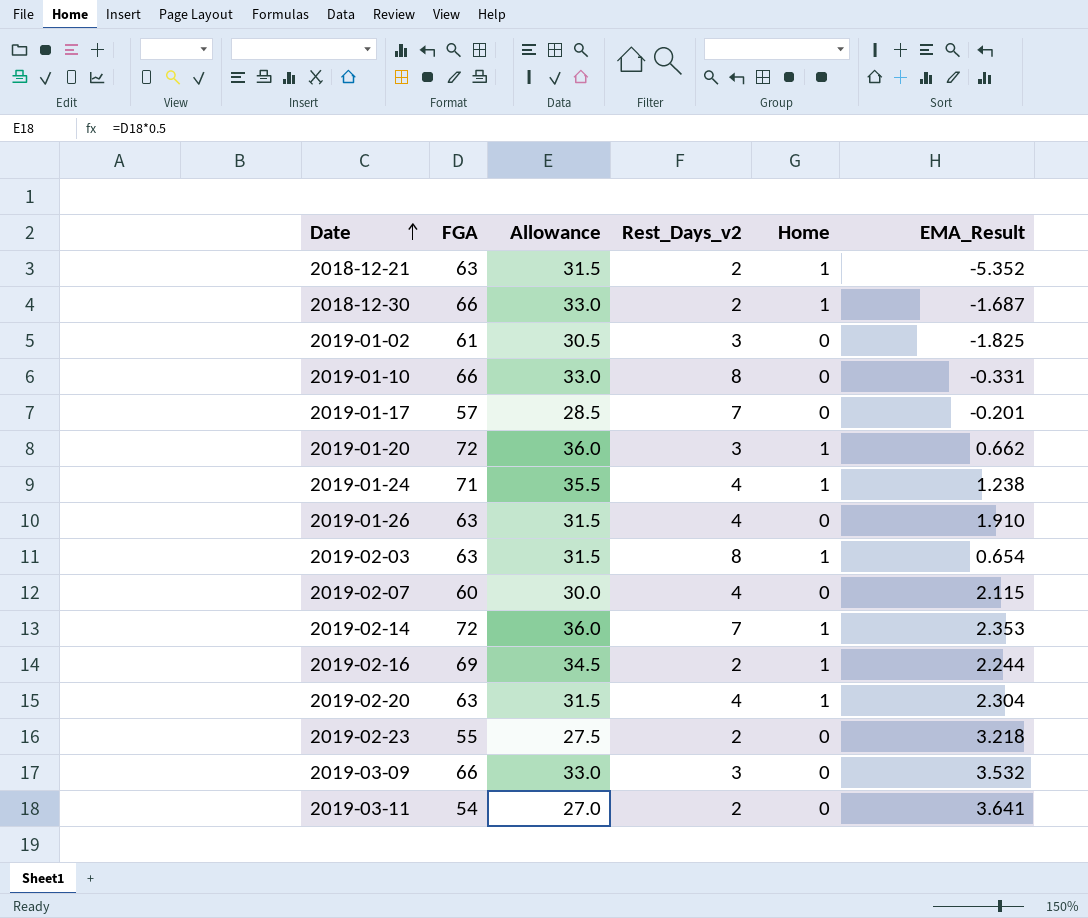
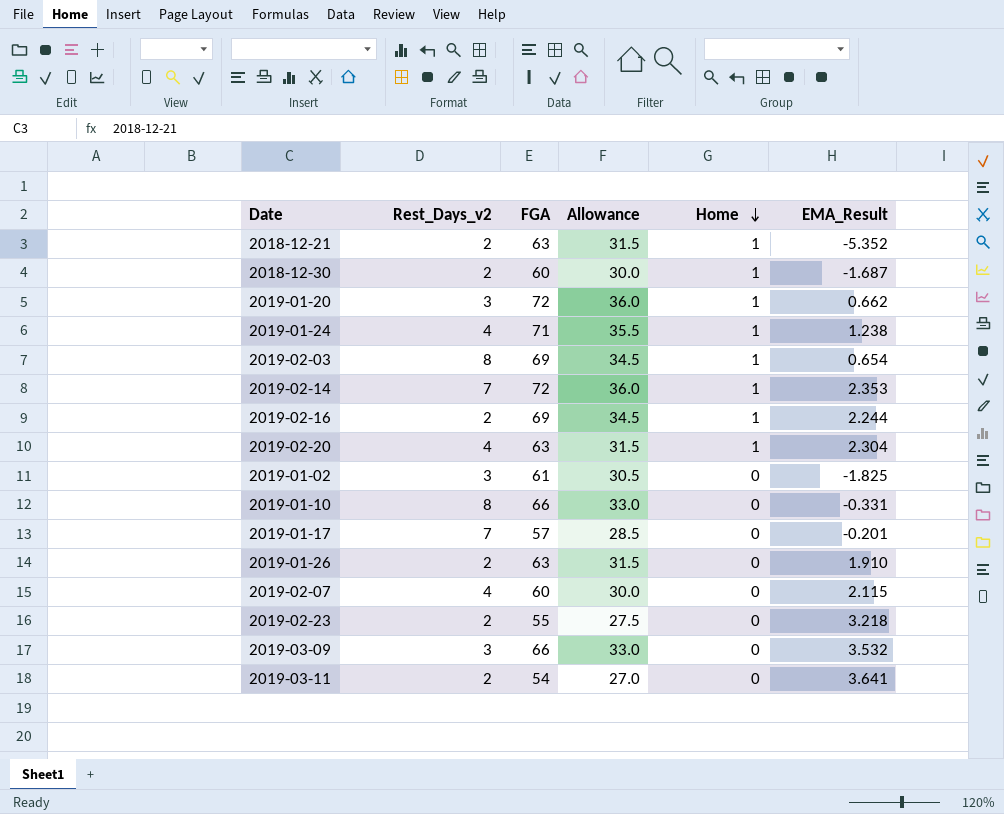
row order: Date ascending -> Home descending
column Rest_Days_v2 | position: 4 -> 2
2018-12-30 | FGA: 66 -> 60
2018-12-30 | Allowance: 33.0 -> 30.0
2019-02-03 | FGA: 63 -> 69
2019-02-03 | Allowance: 31.5 -> 34.5
2019-01-26 | Rest_Days_v2: 4 -> 2

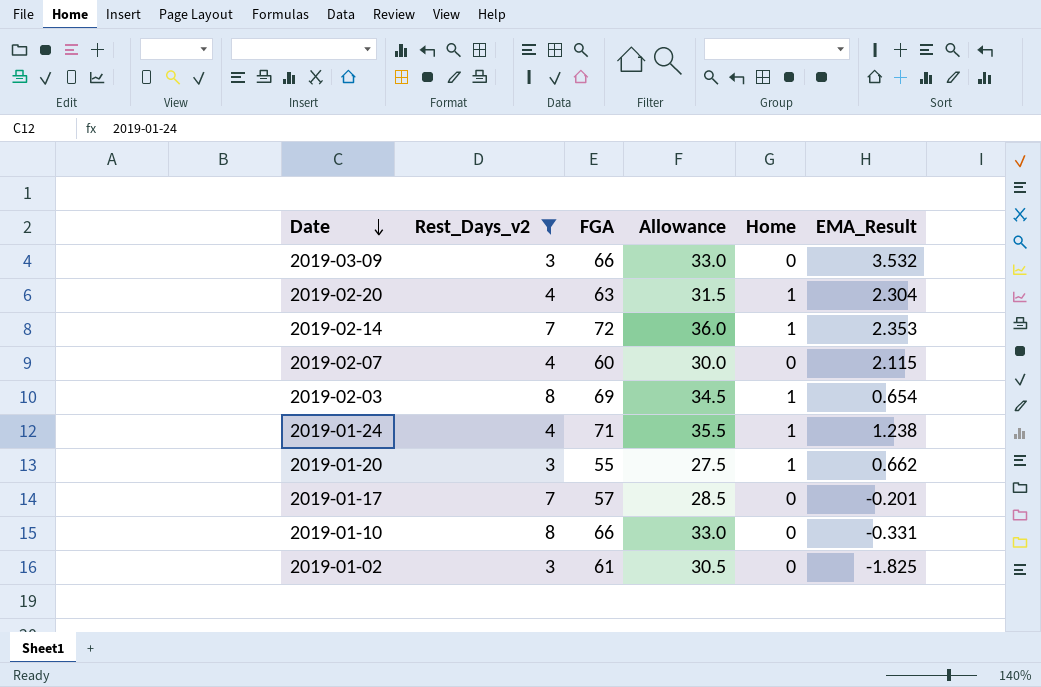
filter: none -> Rest_Days_v2 != 2
row order: Home descending -> Date descending
2019-01-20 | FGA: 72 -> 55
2019-01-20 | Allowance: 36.0 -> 27.5

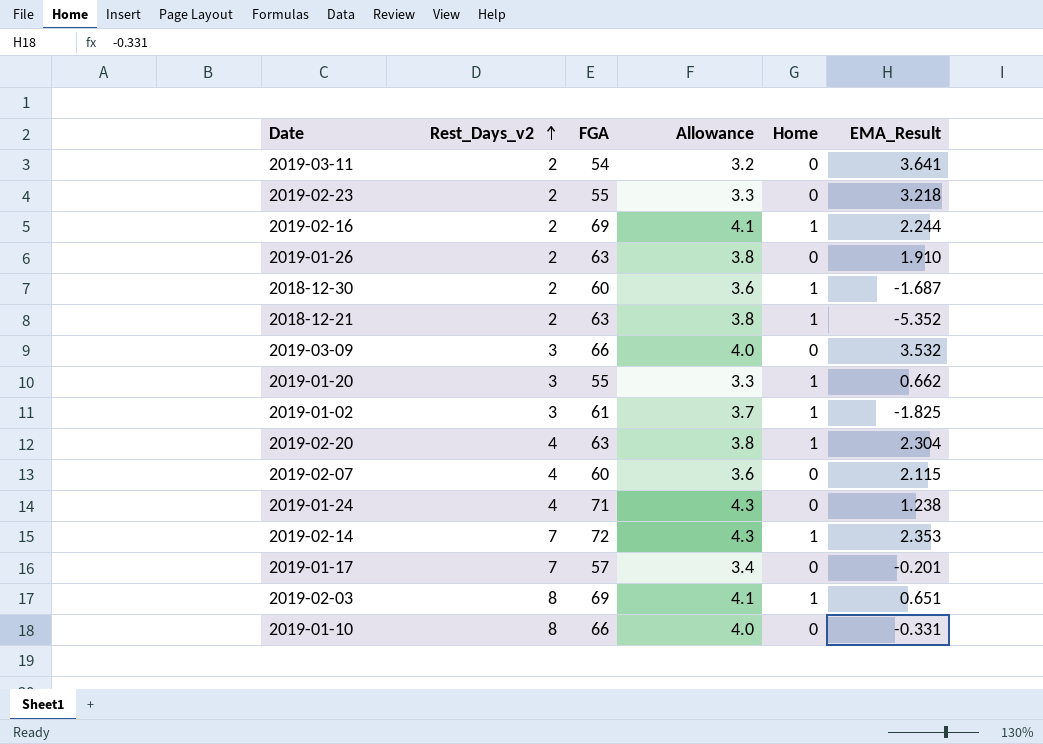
filter: Rest_Days_v2 != 2 -> none
row order: Date descending -> Rest_Days_v2 ascending
column Allowance | formula: [FGA] * 0.5 -> [FGA] * 0.06
2019-01-02 | Home: 0 -> 1
2019-01-24 | Home: 1 -> 0
2019-02-03 | EMA_Result: 0.654 -> 0.651

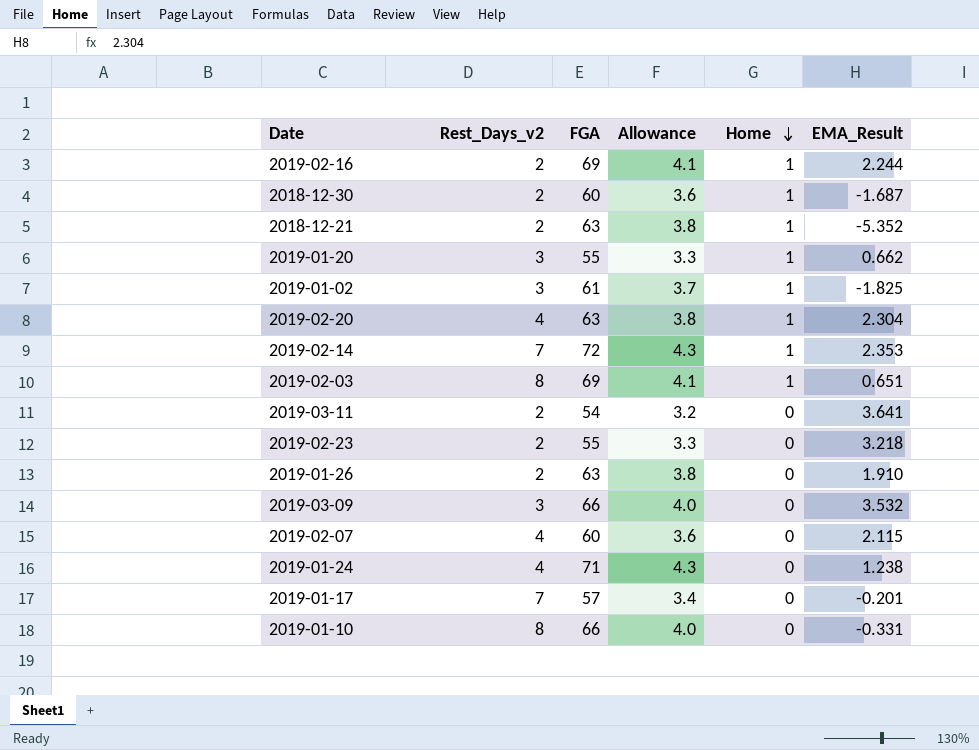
row order: Rest_Days_v2 ascending -> Home descending

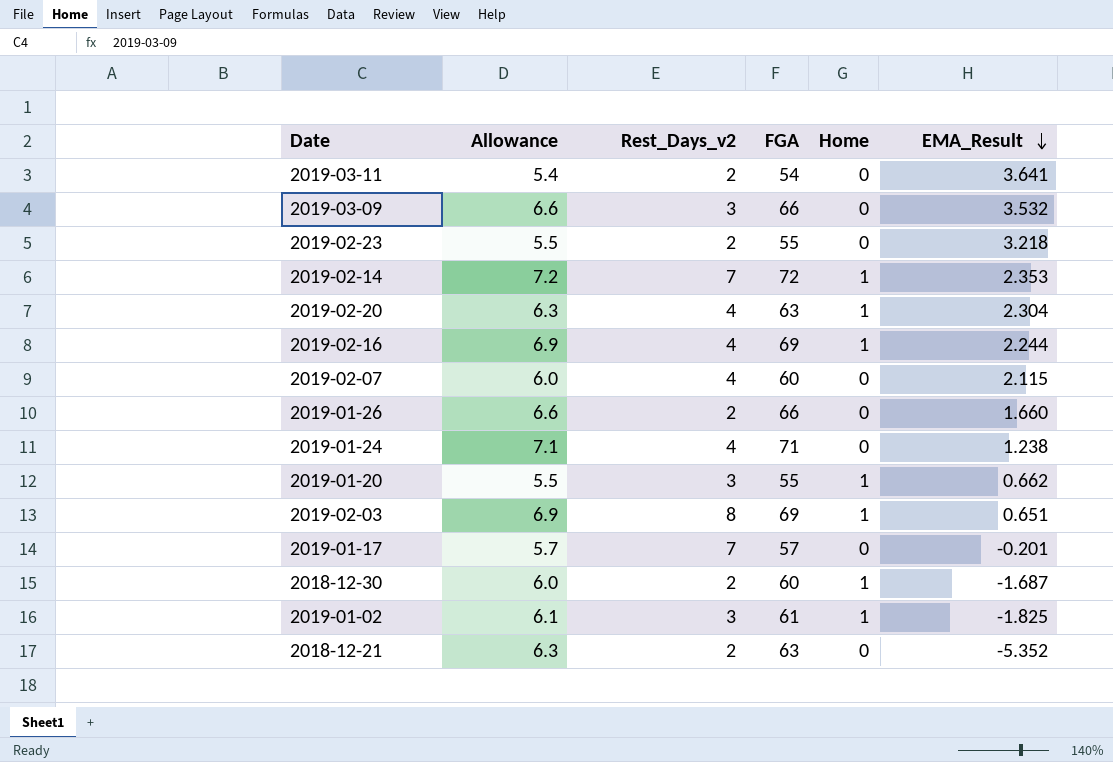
row order: Home descending -> EMA_Result descending
column Allowance | formula: [FGA] * 0.06 -> [FGA] * 0.1
column Allowance | position: 4 -> 2
row 2019-01-10: 8 | 66 | 4.0 | 0 | -0.331 -> none
2019-02-16 | Rest_Days_v2: 2 -> 4
2019-01-26 | FGA: 63 -> 66
2019-01-26 | EMA_Result: 1.910 -> 1.660
2018-12-21 | Home: 1 -> 0

